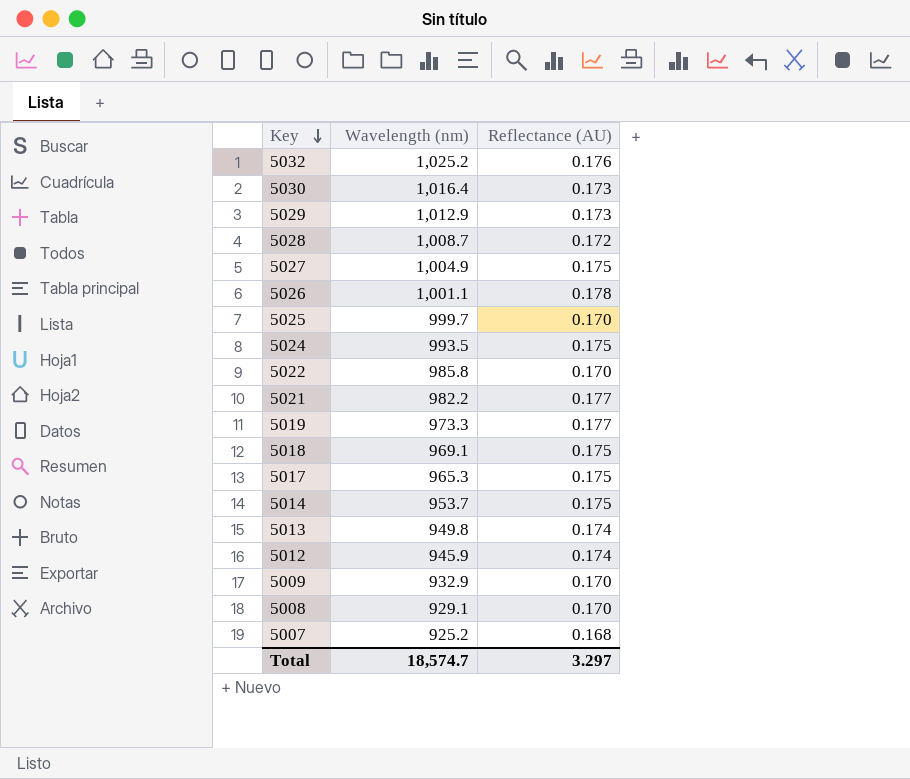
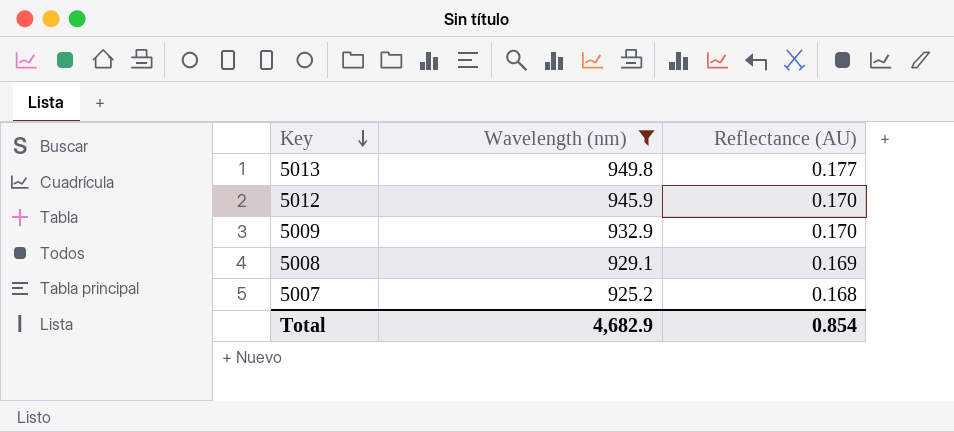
filter: none -> Wavelength (nm) <= 949.8
5013 | Reflectance (AU): 0.174 -> 0.177
5012 | Reflectance (AU): 0.174 -> 0.170
5008 | Reflectance (AU): 0.170 -> 0.169
Total | Wavelength (nm): 18,574.7 -> 4,682.9
Total | Reflectance (AU): 3.297 -> 0.854

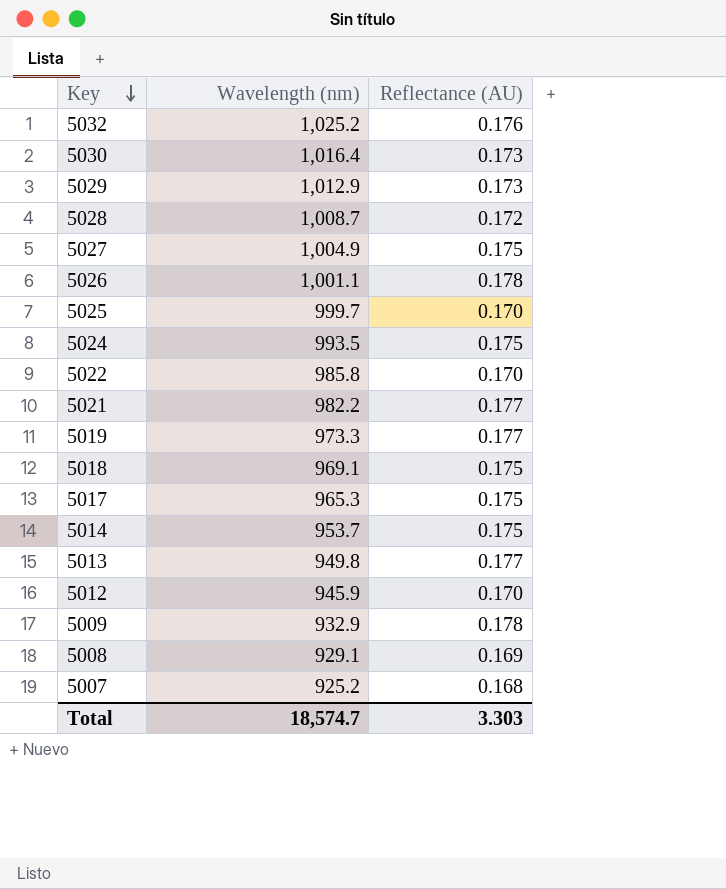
filter: Wavelength (nm) <= 949.8 -> none
5009 | Reflectance (AU): 0.170 -> 0.178
Total | Wavelength (nm): 4,682.9 -> 18,574.7
Total | Reflectance (AU): 0.854 -> 3.303

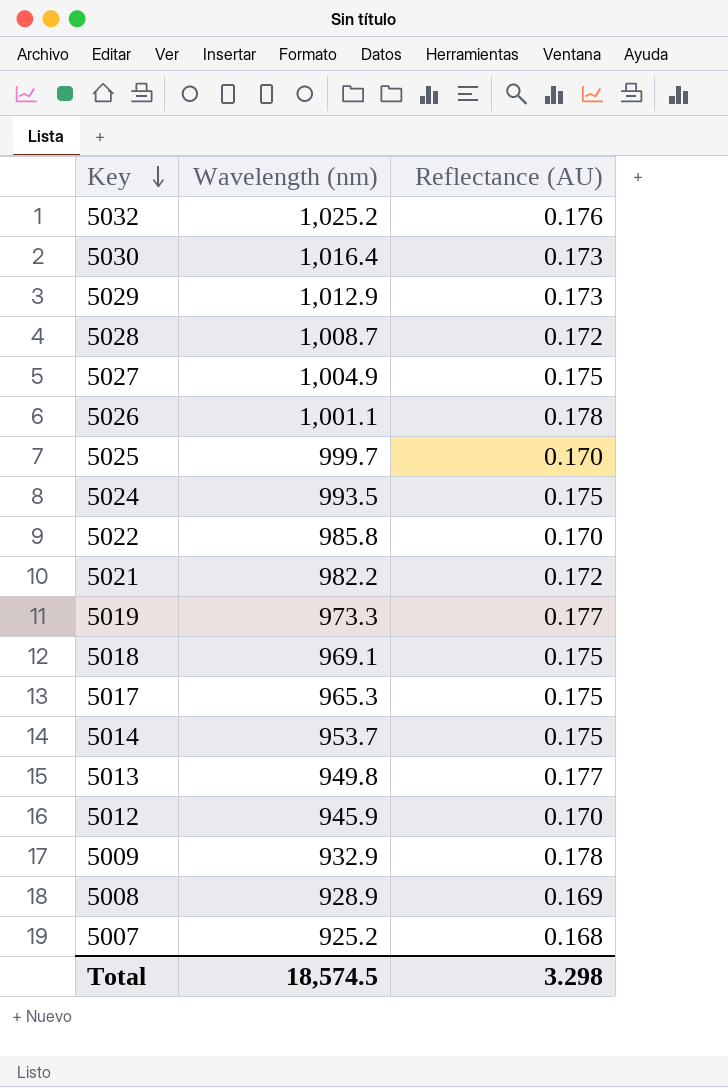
5021 | Reflectance (AU): 0.177 -> 0.172
5008 | Wavelength (nm): 929.1 -> 928.9
Total | Wavelength (nm): 18,574.7 -> 18,574.5
Total | Reflectance (AU): 3.303 -> 3.298

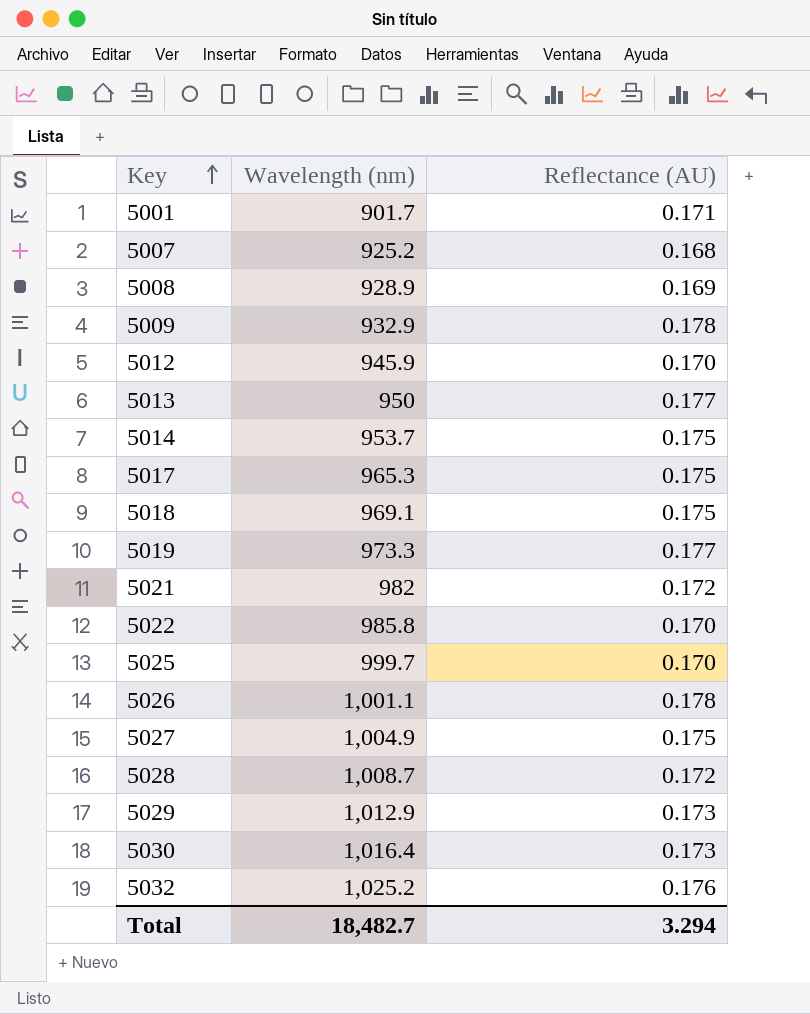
row order: Key descending -> Key ascending
row 5024: 993.5 | 0.175 -> none
row 5001: none -> 901.7 | 0.171
5013 | Wavelength (nm): 949.8 -> 950
5021 | Wavelength (nm): 982.2 -> 982
Total | Wavelength (nm): 18,574.5 -> 18,482.7
Total | Reflectance (AU): 3.298 -> 3.294

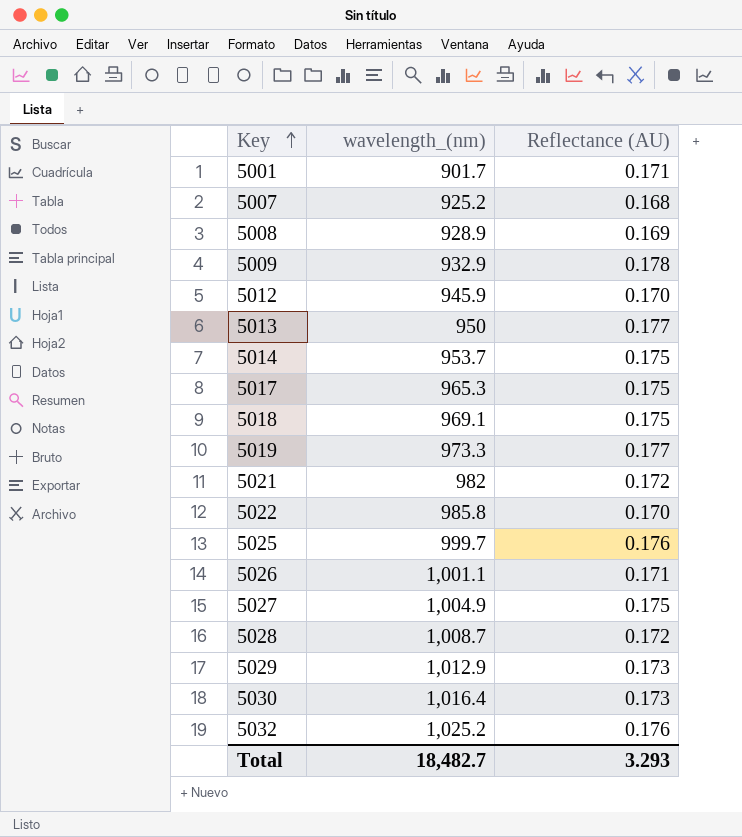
column name: Wavelength (nm) -> wavelength_(nm)
5025 | Reflectance (AU): 0.170 -> 0.176
5026 | Reflectance (AU): 0.178 -> 0.171
Total | Reflectance (AU): 3.294 -> 3.293

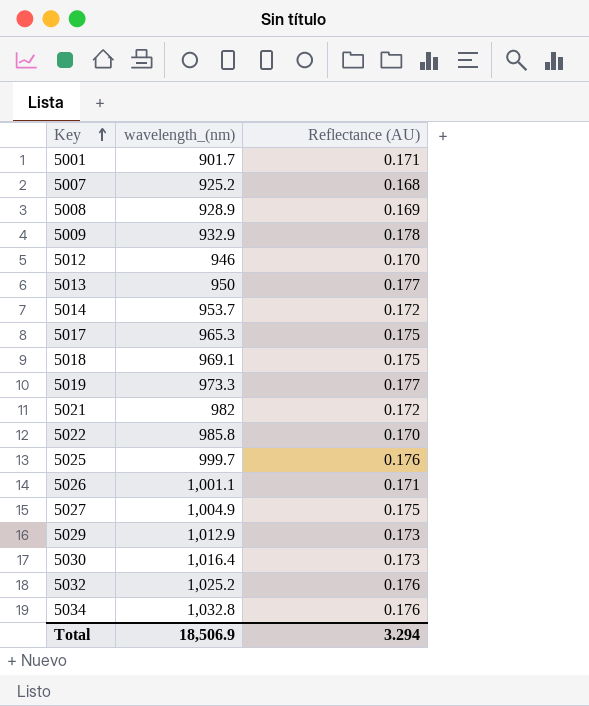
row 5028: 1,008.7 | 0.172 -> none
5012 | wavelength_(nm): 945.9 -> 946
5014 | Reflectance (AU): 0.175 -> 0.172
row 5034: none -> 1,032.8 | 0.176
Total | wavelength_(nm): 18,482.7 -> 18,506.9
Total | Reflectance (AU): 3.293 -> 3.294

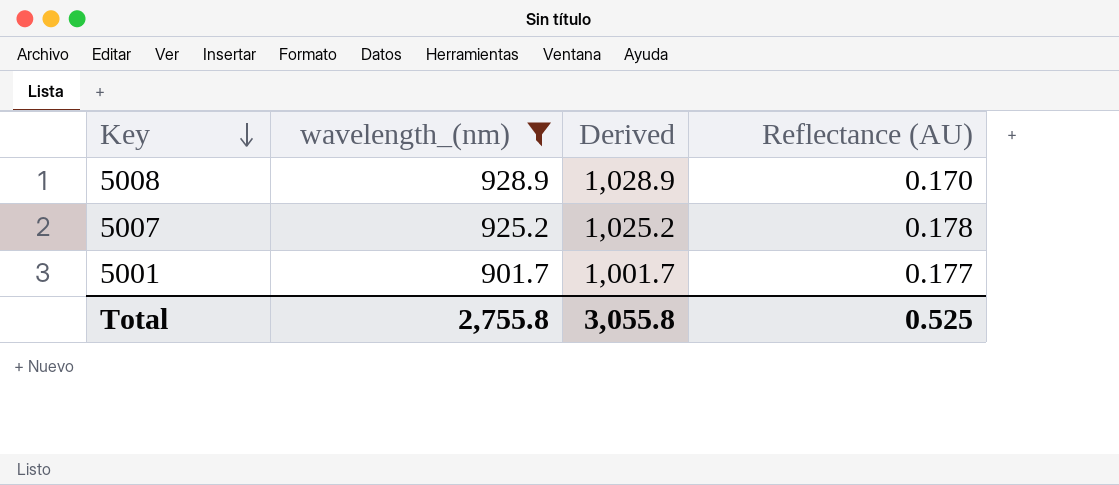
filter: none -> wavelength_(nm) <= 928.9
row order: Key ascending -> Key descending
column Derived | formula: none -> [wavelength_(nm)] + 100
5008 | Reflectance (AU): 0.169 -> 0.170
5007 | Reflectance (AU): 0.168 -> 0.178
5001 | Reflectance (AU): 0.171 -> 0.177
Total | wavelength_(nm): 18,506.9 -> 2,755.8
Total | Reflectance (AU): 3.294 -> 0.525

